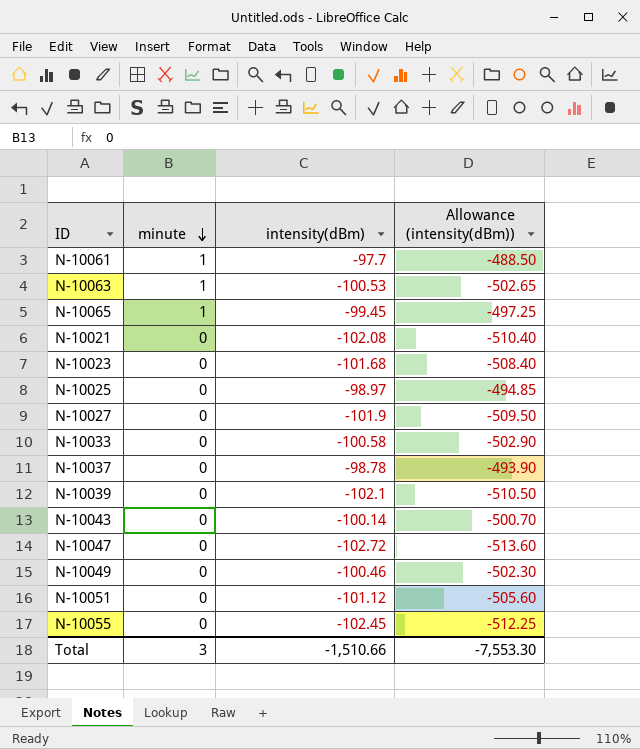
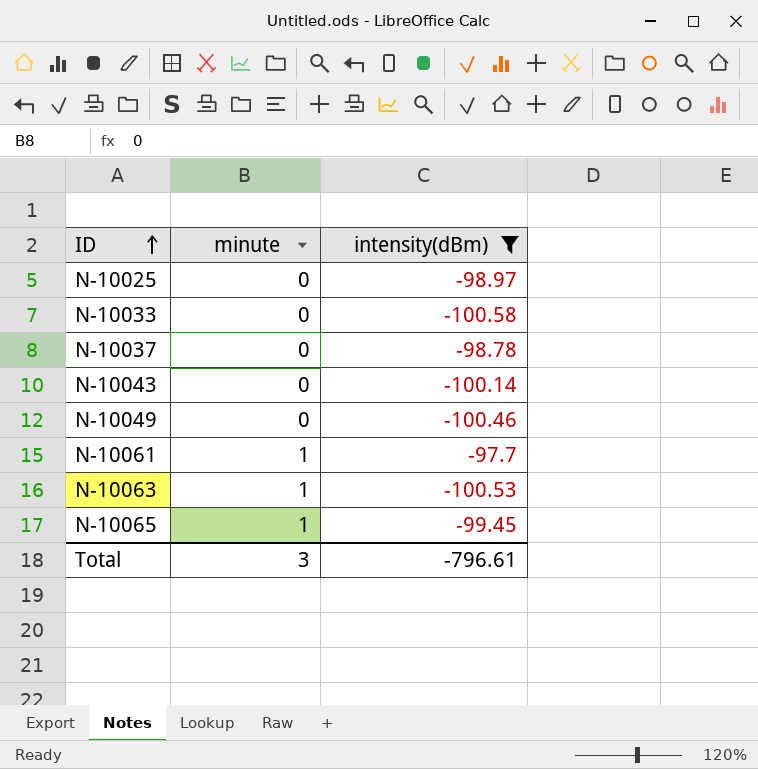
filter: none -> intensity(dBm) >= -100.58
row order: minute descending -> ID ascending
column Allowance (intensity(dBm)) | formula: [intensity(dBm)] * 5 -> none
Total | intensity(dBm): -1,510.66 -> -796.61

